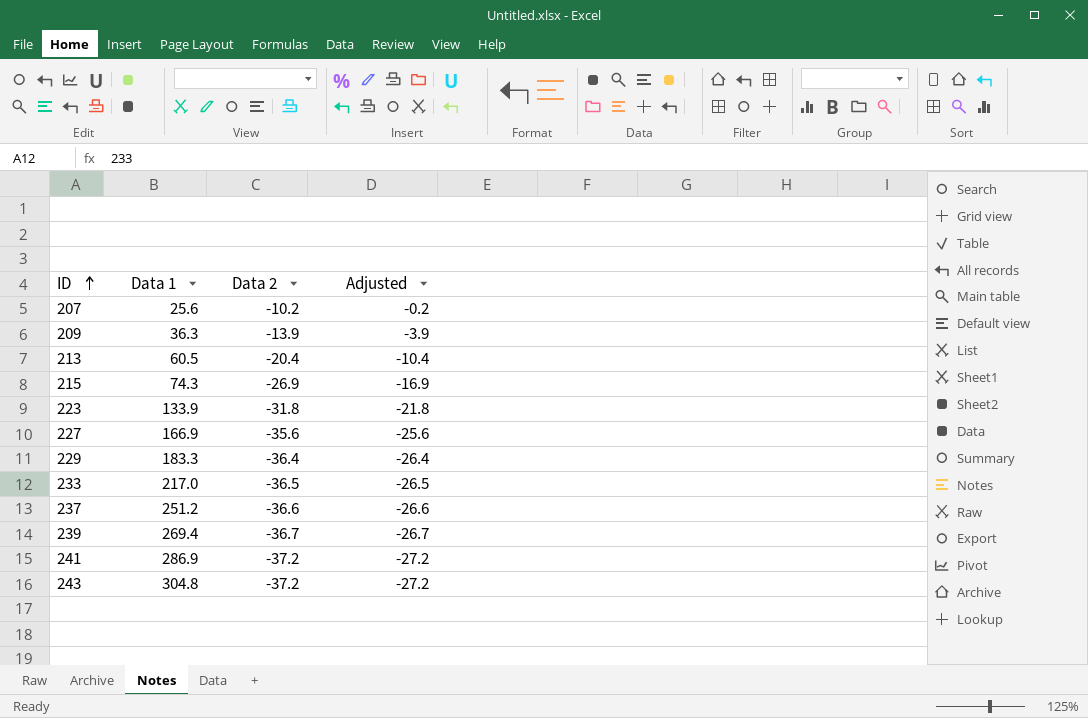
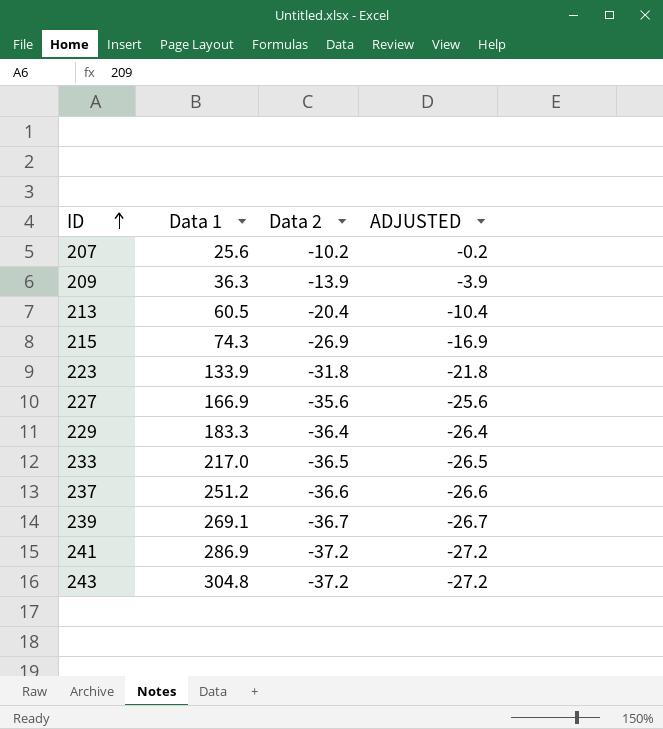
column name: Adjusted -> ADJUSTED
239 | Data 1: 269.4 -> 269.1

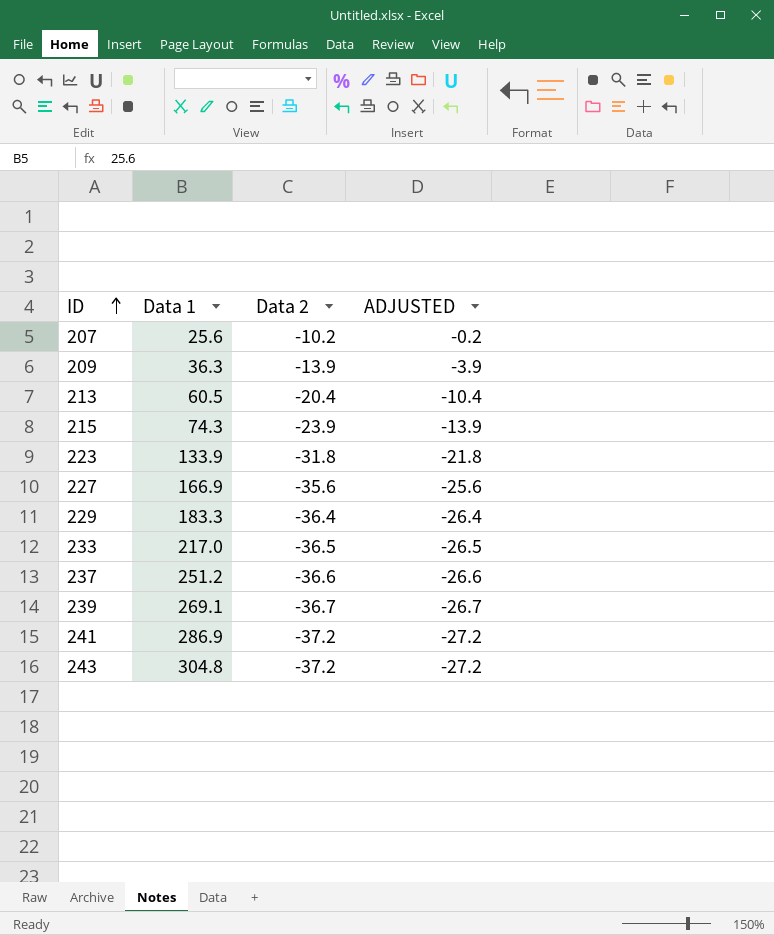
215 | Data 2: -26.9 -> -23.9
215 | ADJUSTED: -16.9 -> -13.9

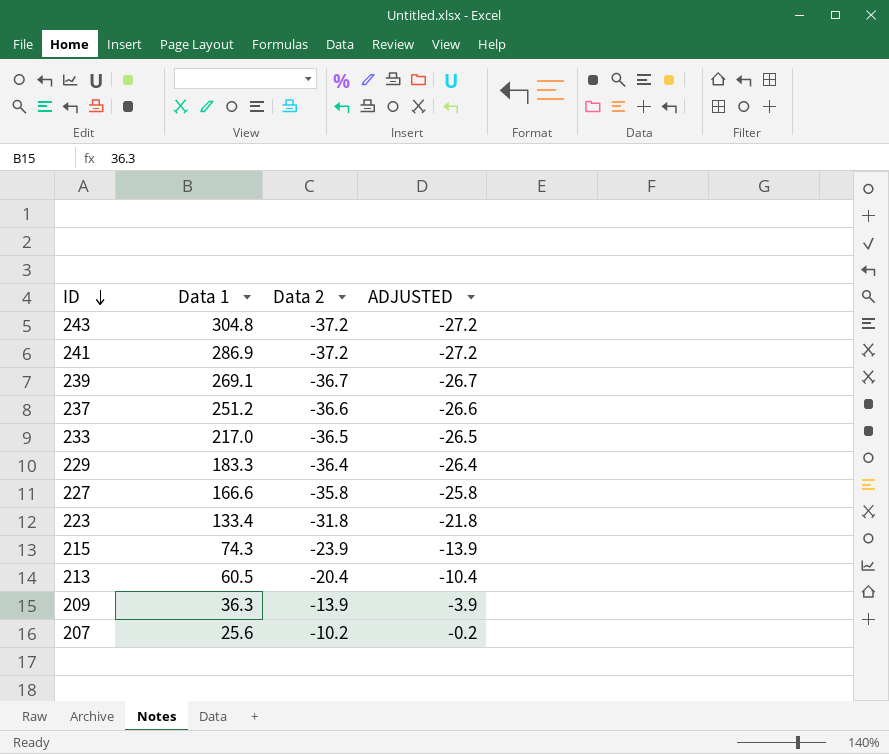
row order: ID ascending -> ID descending
227 | Data 1: 166.9 -> 166.6
227 | Data 2: -35.6 -> -35.8
227 | ADJUSTED: -25.6 -> -25.8
223 | Data 1: 133.9 -> 133.4

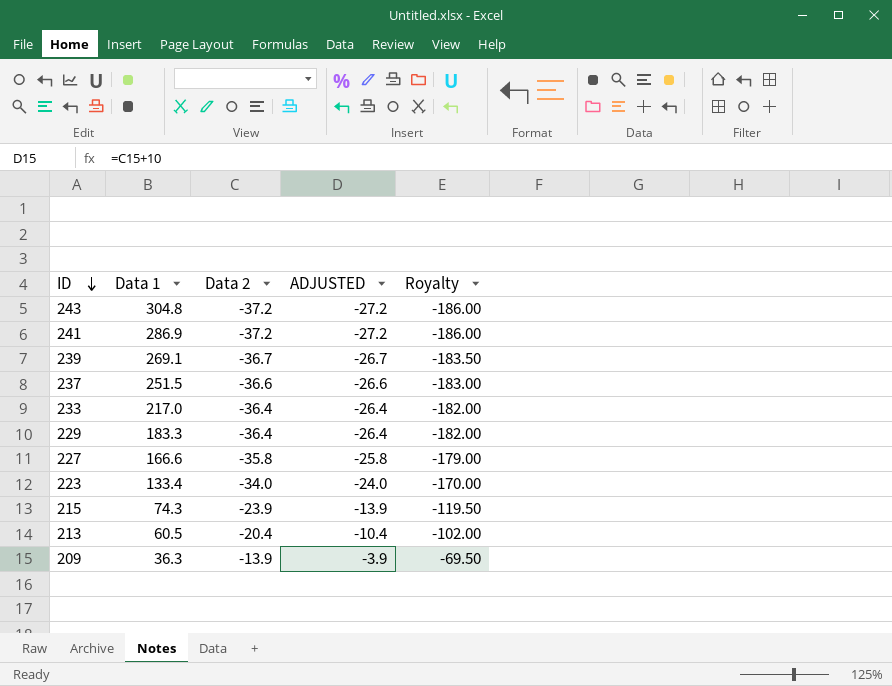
column Royalty | formula: none -> [Data 2] * 5
row 207: 25.6 | -10.2 | -0.2 -> none
237 | Data 1: 251.2 -> 251.5
233 | Data 2: -36.5 -> -36.4
233 | ADJUSTED: -26.5 -> -26.4
223 | Data 2: -31.8 -> -34.0
223 | ADJUSTED: -21.8 -> -24.0

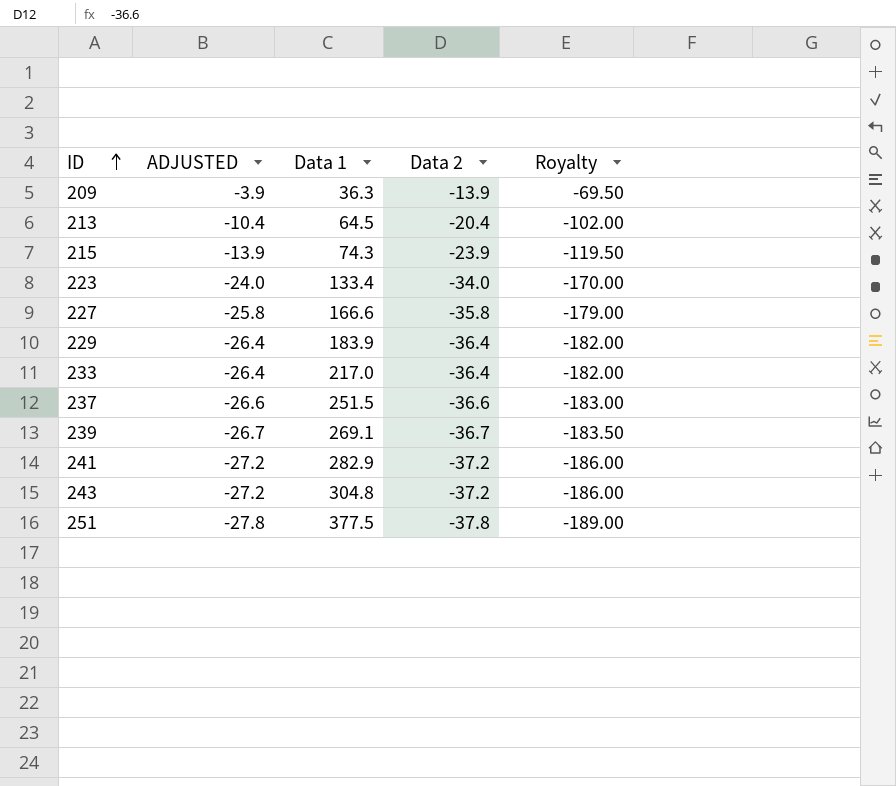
row order: ID descending -> ID ascending
column ADJUSTED | position: 4 -> 2
213 | Data 1: 60.5 -> 64.5
229 | Data 1: 183.3 -> 183.9
241 | Data 1: 286.9 -> 282.9
row 251: none -> -27.8 | 377.5 | -37.8 | -189.00

